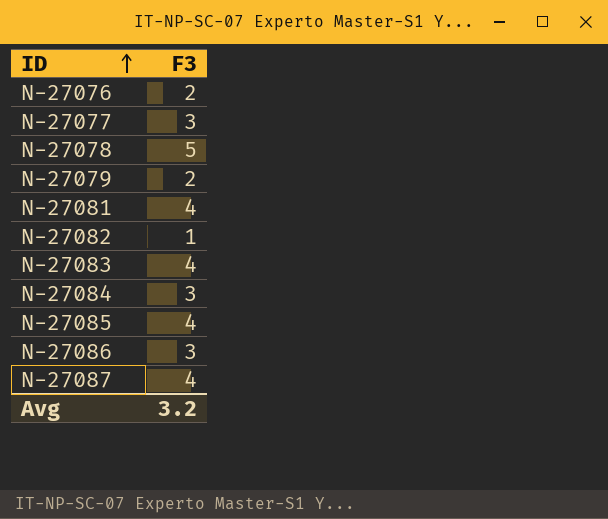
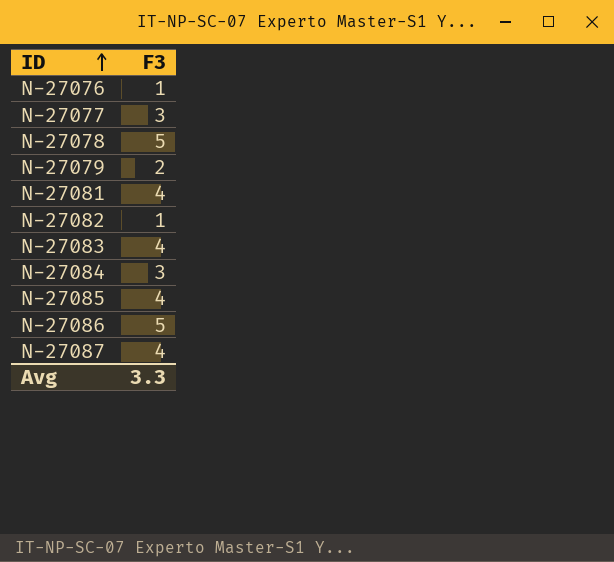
N-27076 | F3: 2 -> 1
N-27086 | F3: 3 -> 5
Avg | F3: 3.2 -> 3.3

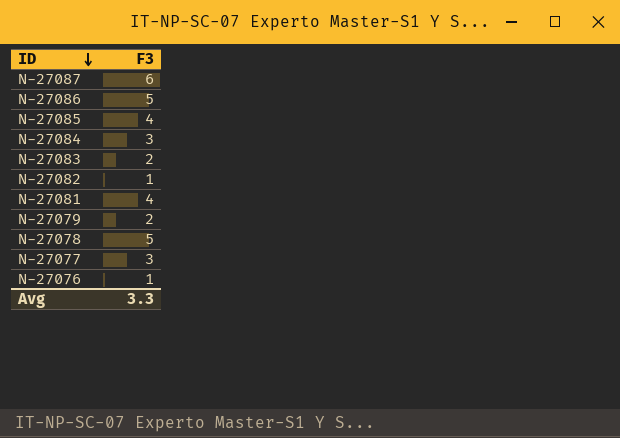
row order: ID ascending -> ID descending
N-27087 | F3: 4 -> 6
N-27083 | F3: 4 -> 2

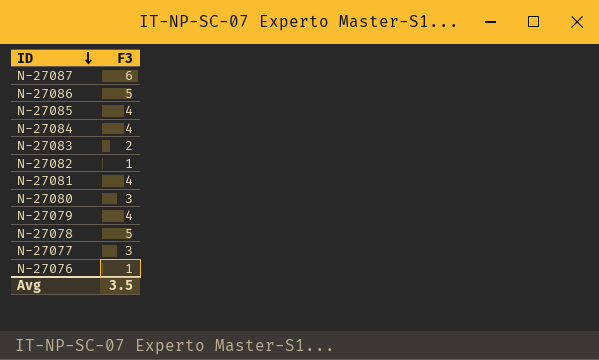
N-27084 | F3: 3 -> 4
row N-27080: none -> 3
N-27079 | F3: 2 -> 4
Avg | F3: 3.3 -> 3.5

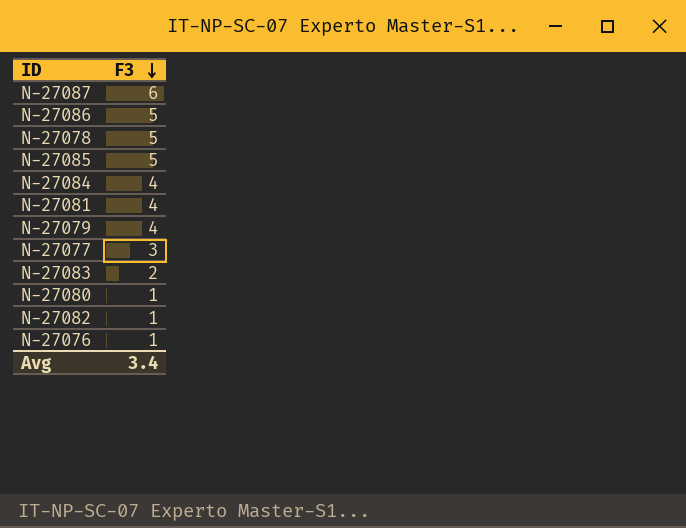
row order: ID descending -> F3 descending
N-27085 | F3: 4 -> 5
N-27080 | F3: 3 -> 1
Avg | F3: 3.5 -> 3.4

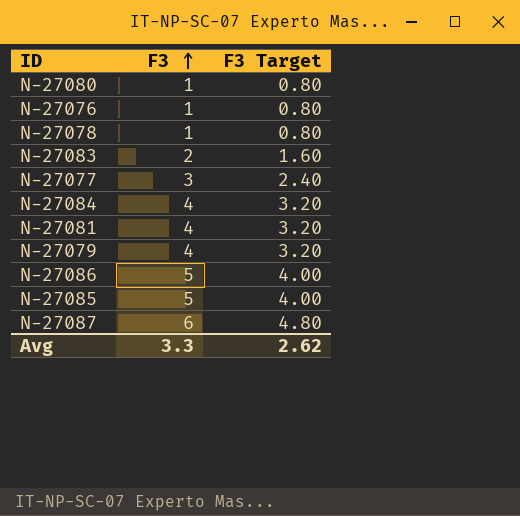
row order: F3 descending -> F3 ascending
column F3 Target | formula: none -> [F3] * 0.8
row N-27082: 1 -> none
N-27078 | F3: 5 -> 1
Avg | F3: 3.4 -> 3.3

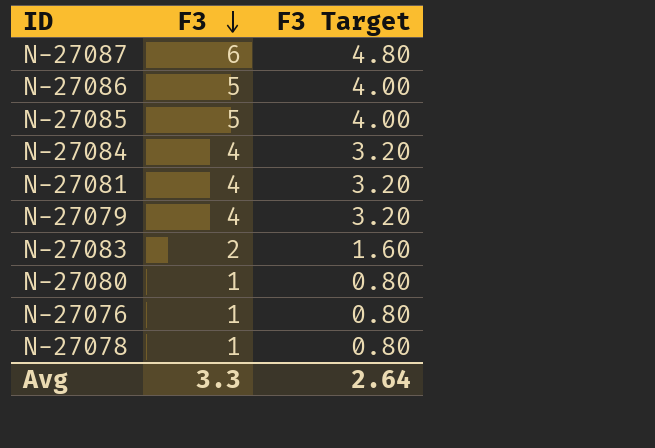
row order: F3 ascending -> F3 descending
row N-27077: 3 | 2.40 -> none
Avg | F3 Target: 2.62 -> 2.64

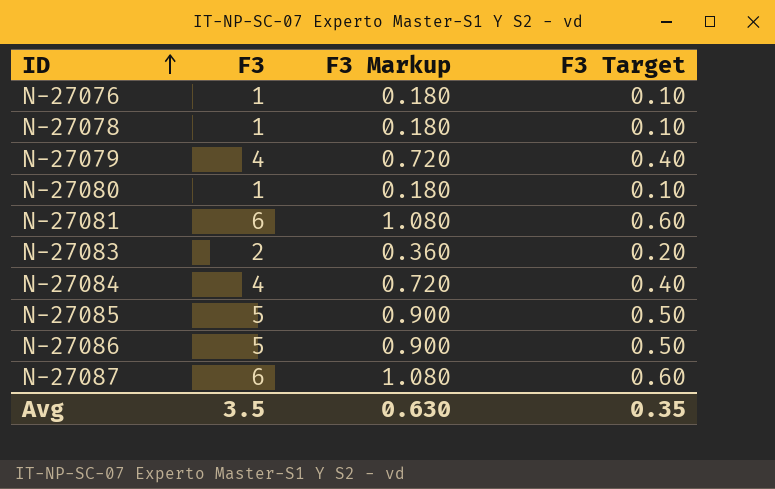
row order: F3 descending -> ID ascending
column F3 Markup | formula: none -> [F3] * 0.18
column F3 Target | formula: [F3] * 0.8 -> [F3] * 0.1
N-27081 | F3: 4 -> 6
Avg | F3: 3.3 -> 3.5
Avg | F3 Target: 2.64 -> 0.35

